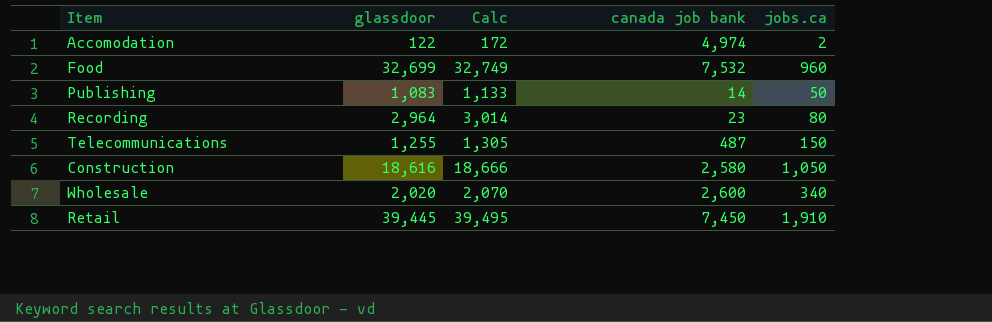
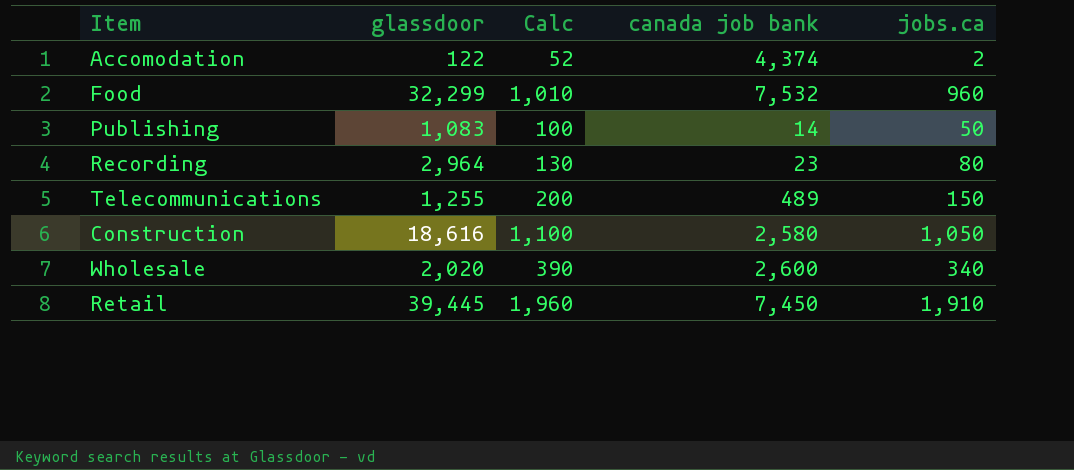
column Calc | formula: [glassdoor] + 50 -> [jobs.ca] + 50
Accomodation | canada job bank: 4,974 -> 4,374
Food | glassdoor: 32,699 -> 32,299
Telecommunications | canada job bank: 487 -> 489

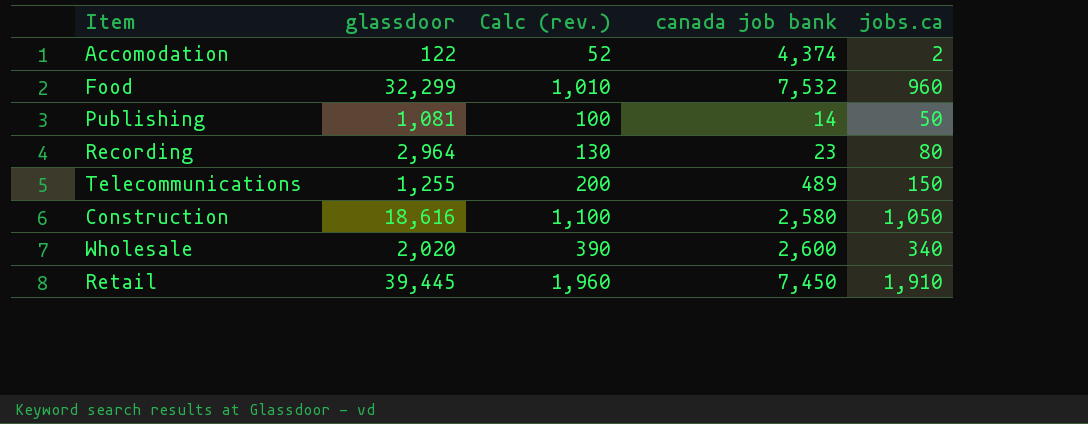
column name: Calc -> Calc (rev.)
Publishing | glassdoor: 1,083 -> 1,081

